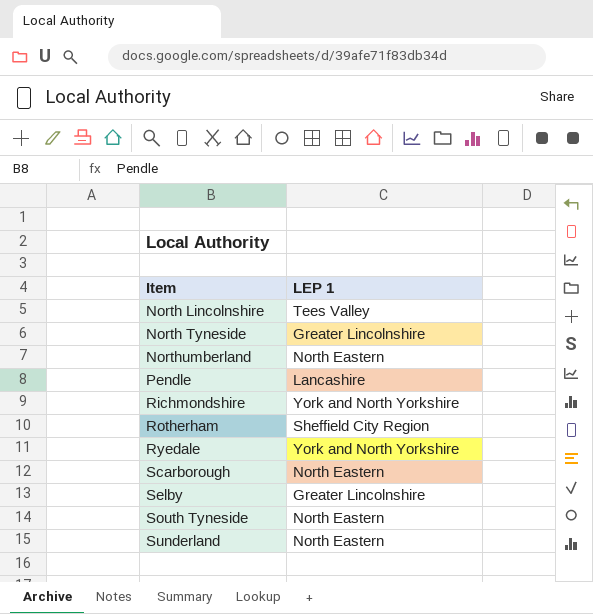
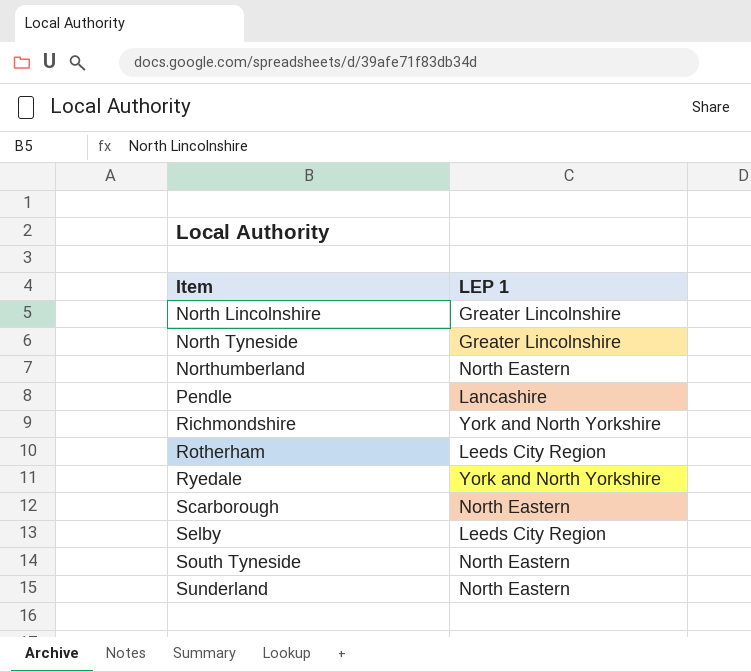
North Lincolnshire | LEP 1: Tees Valley -> Greater Lincolnshire
Rotherham | LEP 1: Sheffield City Region -> Leeds City Region
Selby | LEP 1: Greater Lincolnshire -> Leeds City Region

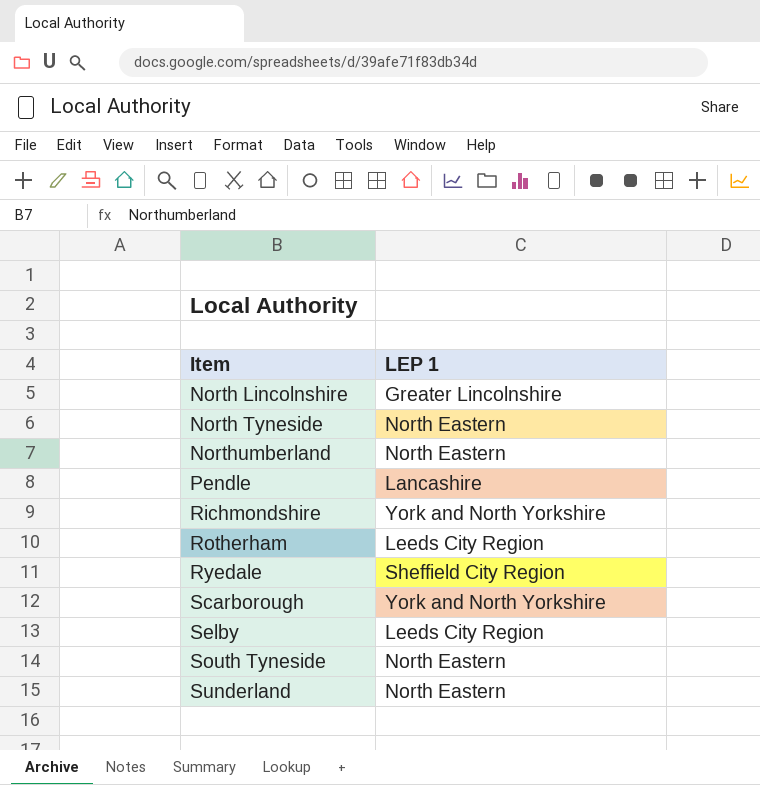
North Tyneside | LEP 1: Greater Lincolnshire -> North Eastern
Ryedale | LEP 1: York and North Yorkshire -> Sheffield City Region
Scarborough | LEP 1: North Eastern -> York and North Yorkshire

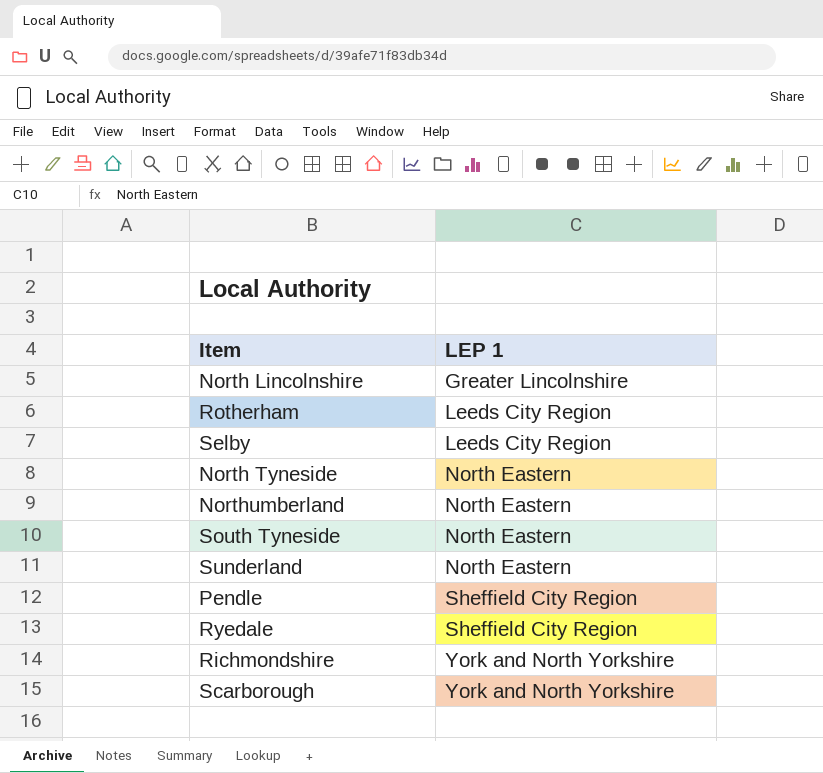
row order: Item ascending -> LEP 1 ascending
Pendle | LEP 1: Lancashire -> Sheffield City Region

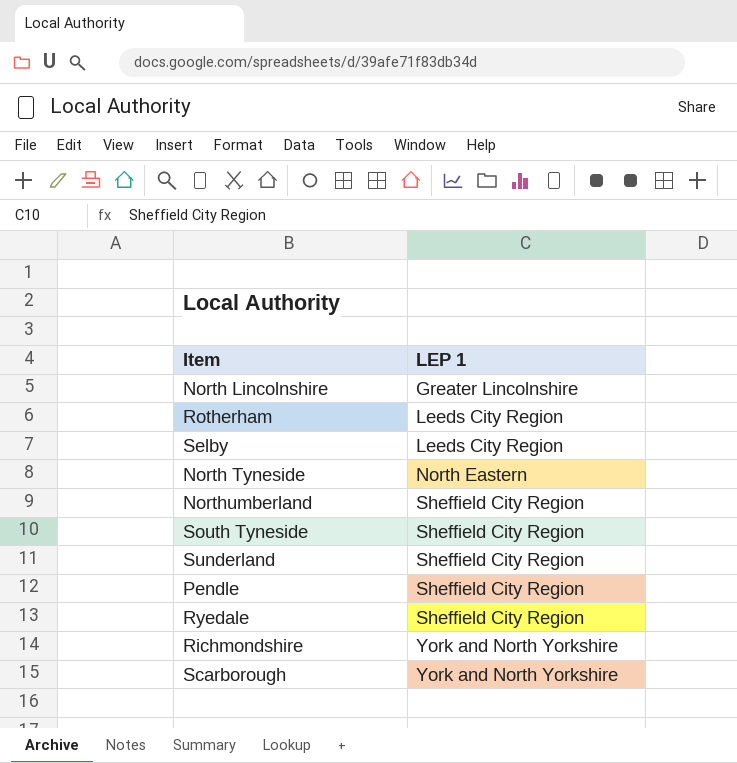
Northumberland | LEP 1: North Eastern -> Sheffield City Region
South Tyneside | LEP 1: North Eastern -> Sheffield City Region
Sunderland | LEP 1: North Eastern -> Sheffield City Region

